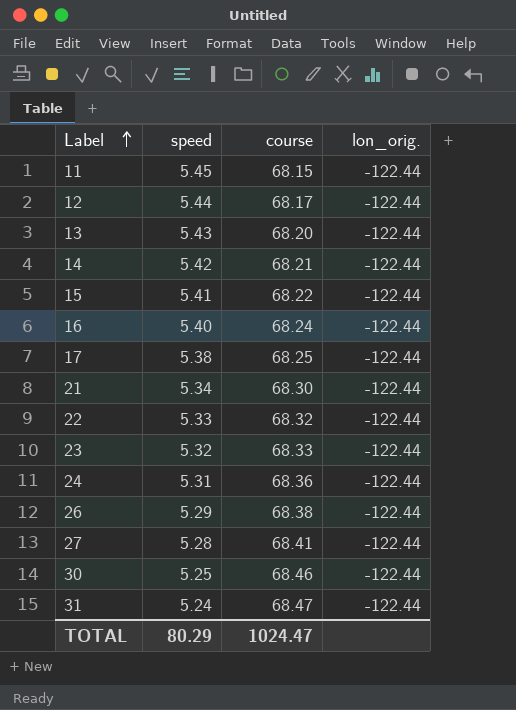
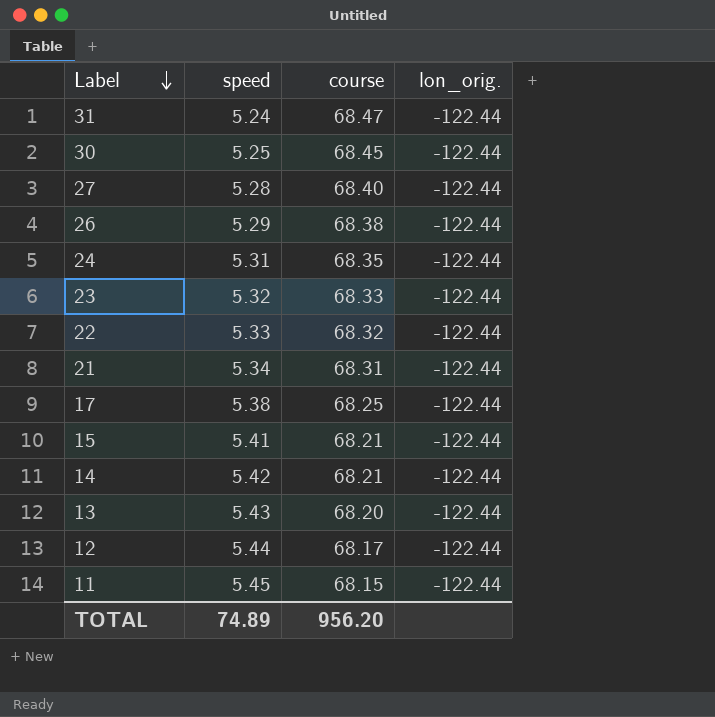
row order: Label ascending -> Label descending
row 16: 5.40 | 68.24 | -122.44 -> none
30 | course: 68.46 -> 68.45
27 | course: 68.41 -> 68.40
24 | course: 68.36 -> 68.35
21 | course: 68.30 -> 68.31
15 | course: 68.22 -> 68.21
TOTAL | speed: 80.29 -> 74.89
TOTAL | course: 1024.47 -> 956.20

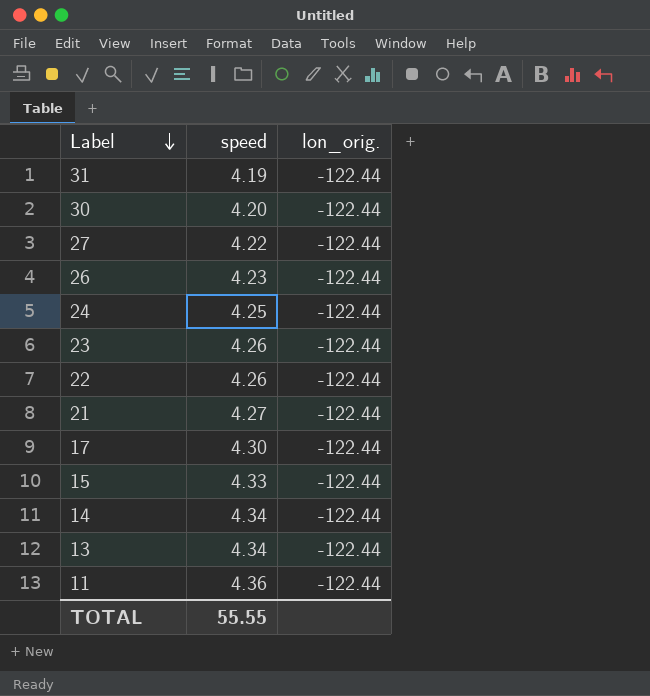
column course | position: 3 -> none
row 12: 5.44 | 68.17 | -122.44 -> none
31 | speed: 5.24 -> 4.19
30 | speed: 5.25 -> 4.20
27 | speed: 5.28 -> 4.22
26 | speed: 5.29 -> 4.23
24 | speed: 5.31 -> 4.25
23 | speed: 5.32 -> 4.26
22 | speed: 5.33 -> 4.26
21 | speed: 5.34 -> 4.27
17 | speed: 5.38 -> 4.30
15 | speed: 5.41 -> 4.33
14 | speed: 5.42 -> 4.34
13 | speed: 5.43 -> 4.34
11 | speed: 5.45 -> 4.36
TOTAL | speed: 74.89 -> 55.55

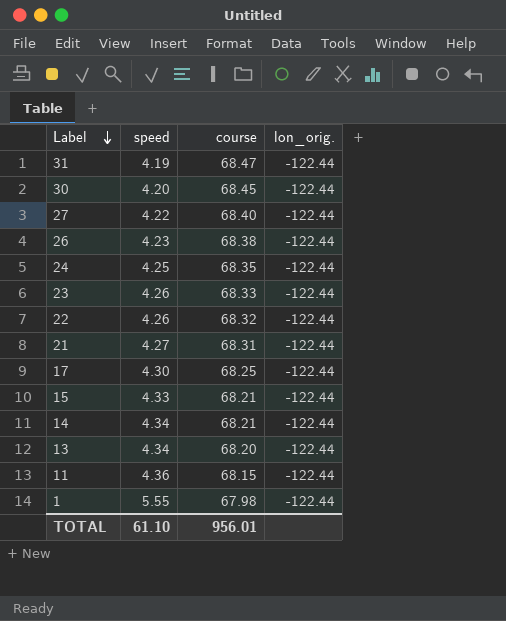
column course | position: none -> 3
row 1: none -> 5.55 | 67.98 | -122.44
TOTAL | speed: 55.55 -> 61.10

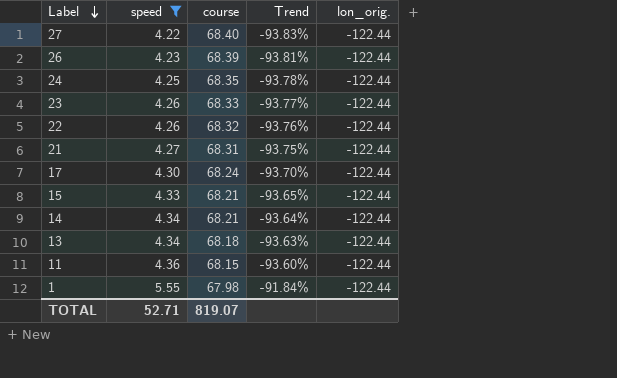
filter: none -> speed >= 4.22
column Trend | formula: none -> ([speed] - [course]) / [course]
26 | course: 68.38 -> 68.39
17 | course: 68.25 -> 68.24
13 | course: 68.20 -> 68.18
TOTAL | speed: 61.10 -> 52.71
TOTAL | course: 956.01 -> 819.07

